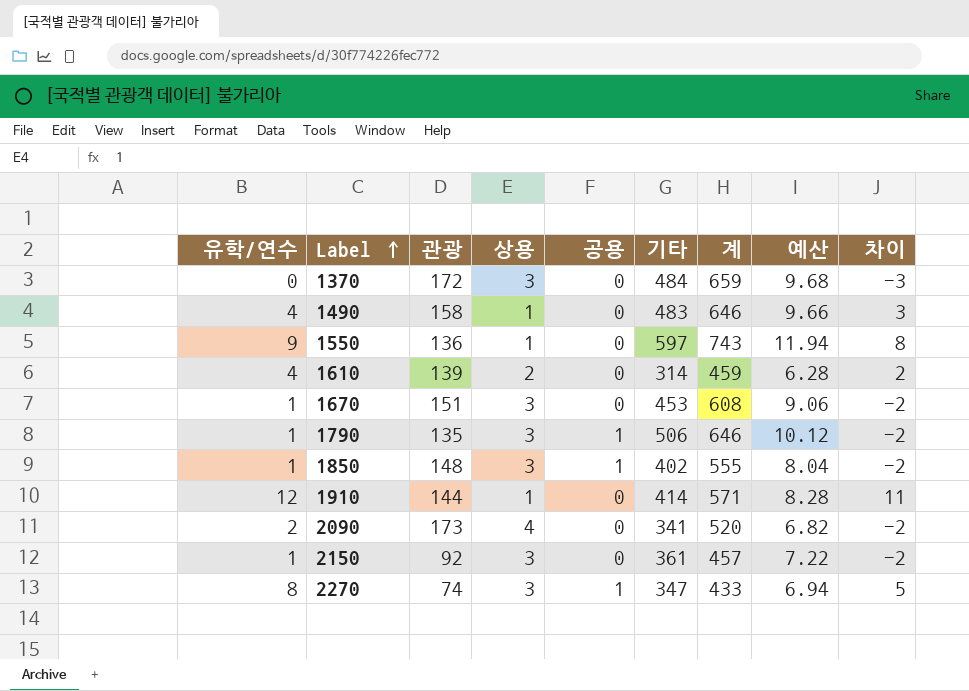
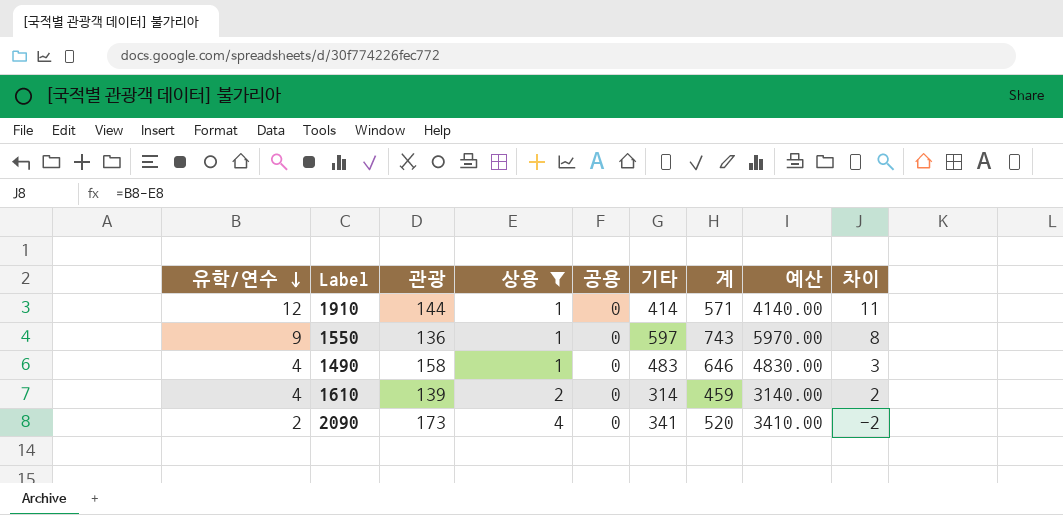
filter: none -> 상용 != 3
row order: Label ascending -> 유학/연수 descending
column 예산 | formula: [기타] * 0.02 -> [기타] * 10

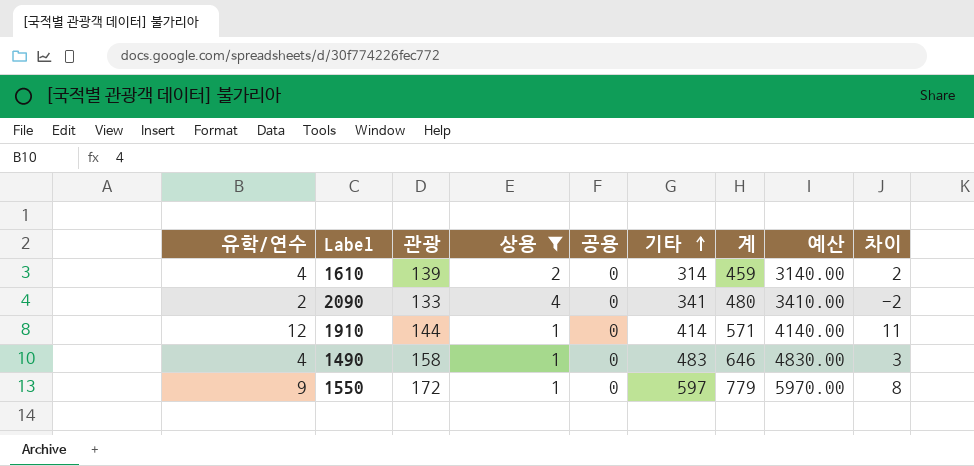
row order: 유학/연수 descending -> 기타 ascending
2090 | 관광: 173 -> 133
2090 | 계: 520 -> 480
1550 | 관광: 136 -> 172
1550 | 계: 743 -> 779

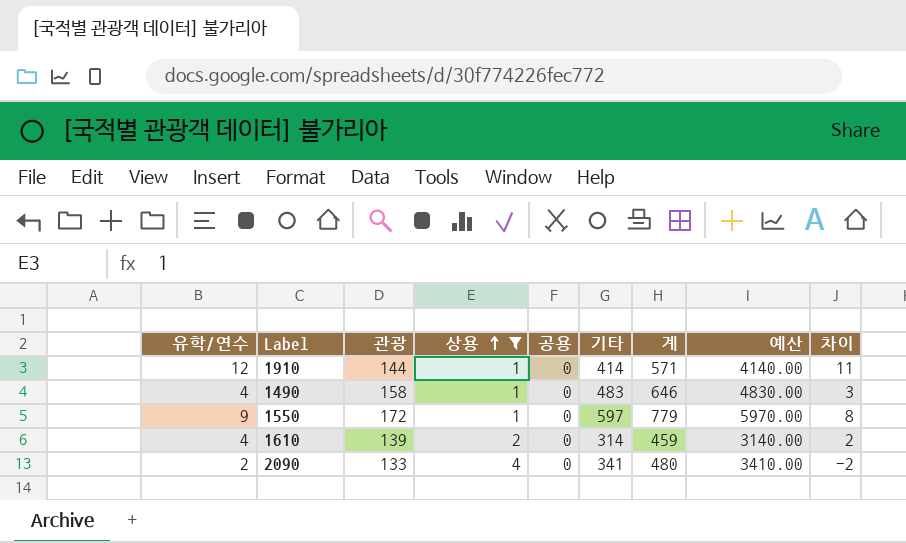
row order: 기타 ascending -> 상용 ascending

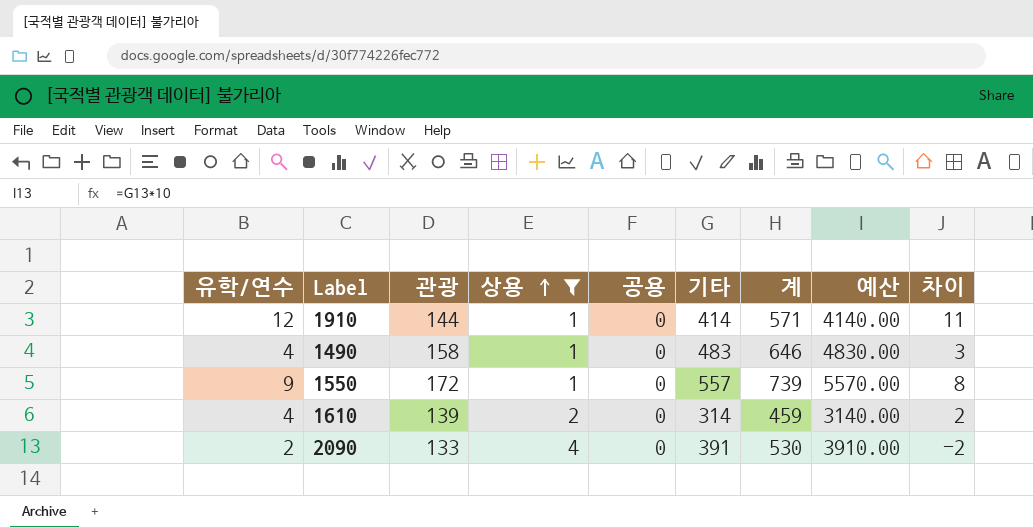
1550 | 기타: 597 -> 557
1550 | 계: 779 -> 739
1550 | 예산: 5970.00 -> 5570.00
2090 | 기타: 341 -> 391
2090 | 계: 480 -> 530
2090 | 예산: 3410.00 -> 3910.00

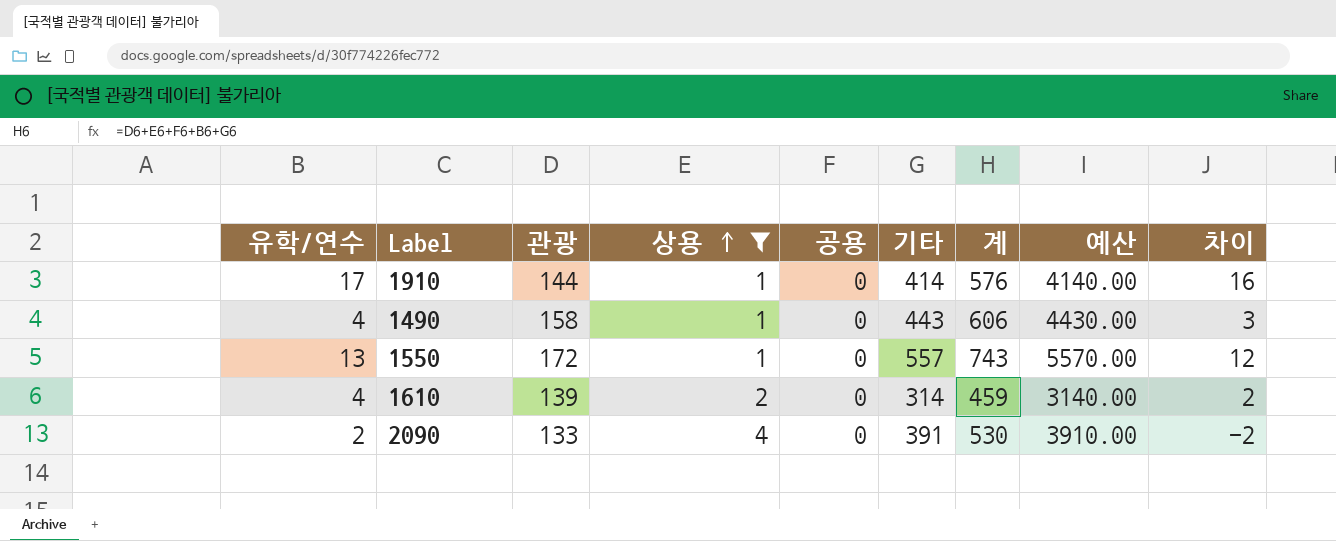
1910 | 유학/연수: 12 -> 17
1910 | 계: 571 -> 576
1910 | 차이: 11 -> 16
1490 | 기타: 483 -> 443
1490 | 계: 646 -> 606
1490 | 예산: 4830.00 -> 4430.00
1550 | 유학/연수: 9 -> 13
1550 | 계: 739 -> 743
1550 | 차이: 8 -> 12

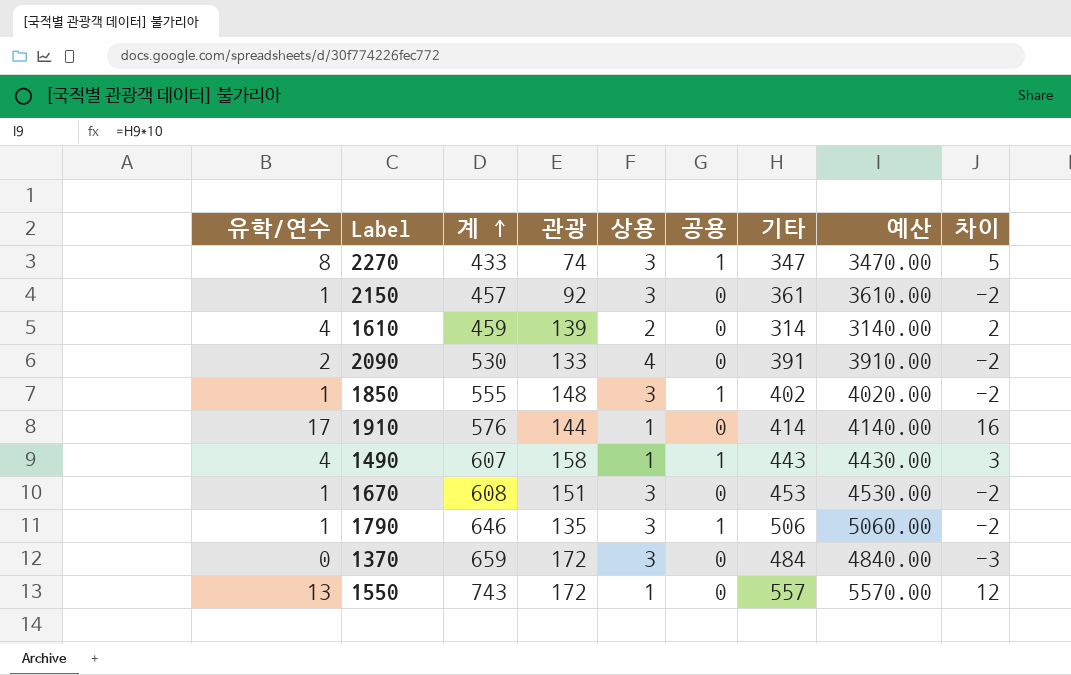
filter: 상용 != 3 -> none
row order: 상용 ascending -> 계 ascending
column 계 | position: 7 -> 3
1490 | 계: 606 -> 607
1490 | 공용: 0 -> 1

